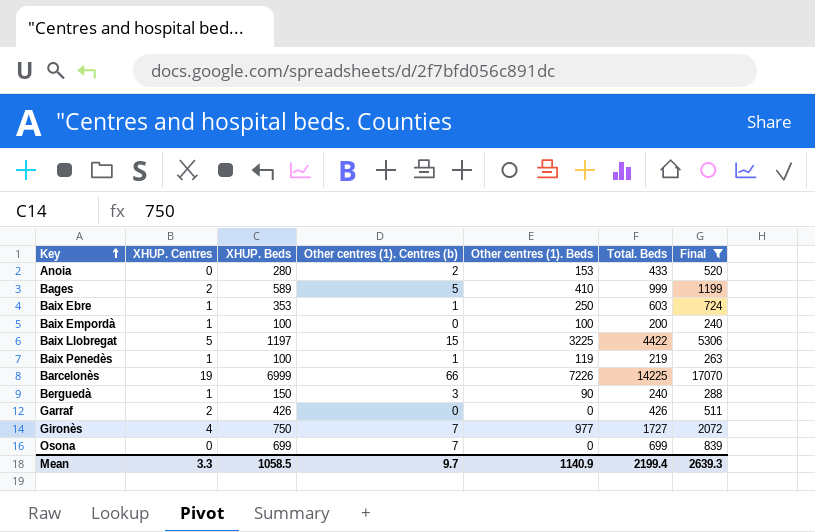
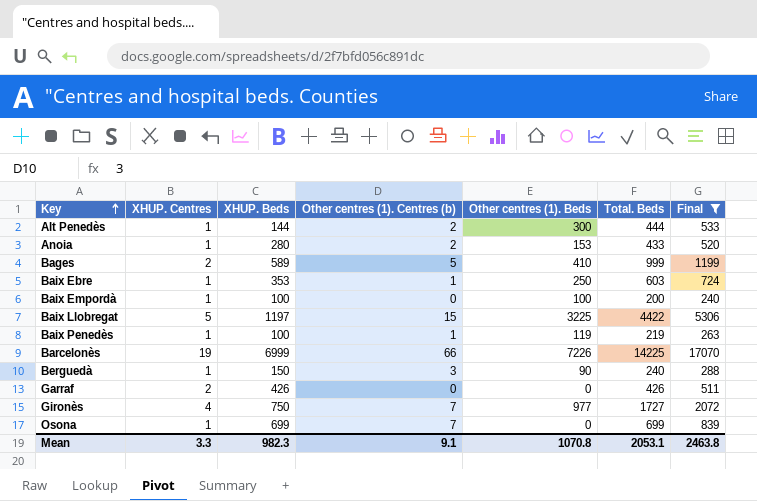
row Alt Penedès: none -> 1 | 144 | 2 | 300 | 444 | 533
Anoia | XHUP. Centres: 0 -> 1
Osona | XHUP. Centres: 0 -> 1
Mean | XHUP. Beds: 1058.5 -> 982.3
Mean | Other centres (1). Centres (b): 9.7 -> 9.1
Mean | Other centres (1). Beds: 1140.9 -> 1070.8
Mean | Total. Beds: 2199.4 -> 2053.1
Mean | Final: 2639.3 -> 2463.8

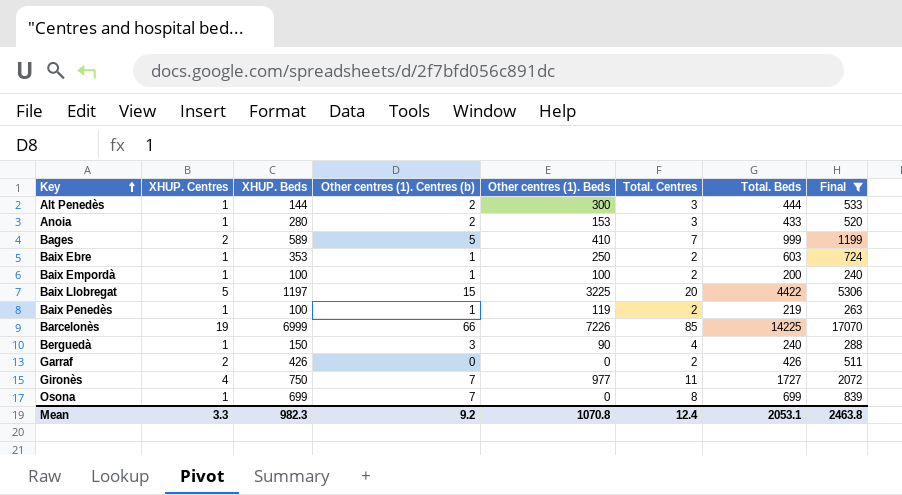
column Total. Centres | formula: none -> [XHUP. Centres] + [Other centres (1). Centres (b)]
Baix Empordà | Other centres (1). Centres (b): 0 -> 1
Mean | Other centres (1). Centres (b): 9.1 -> 9.2

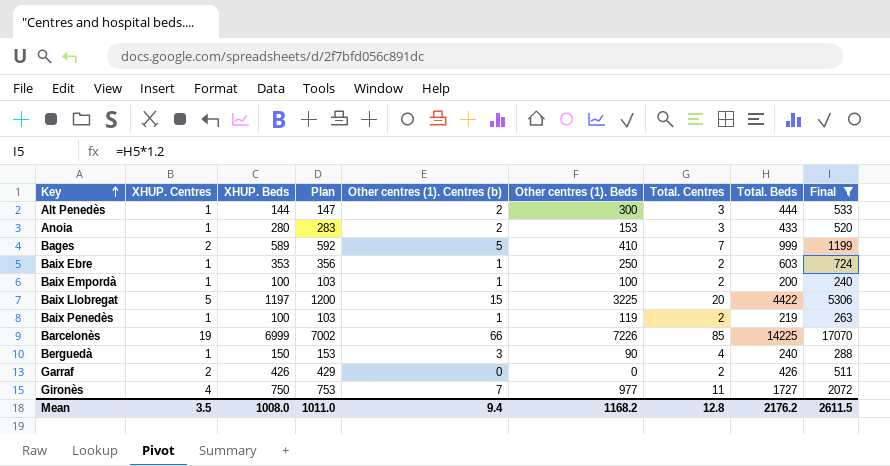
column Plan | formula: none -> [XHUP. Beds] + 3
row Osona: 1 | 699 | 7 | 0 | 8 | 699 | 839 -> none
Mean | XHUP. Centres: 3.3 -> 3.5
Mean | XHUP. Beds: 982.3 -> 1008.0
Mean | Other centres (1). Centres (b): 9.2 -> 9.4
Mean | Other centres (1). Beds: 1070.8 -> 1168.2
Mean | Total. Centres: 12.4 -> 12.8
Mean | Total. Beds: 2053.1 -> 2176.2
Mean | Final: 2463.8 -> 2611.5

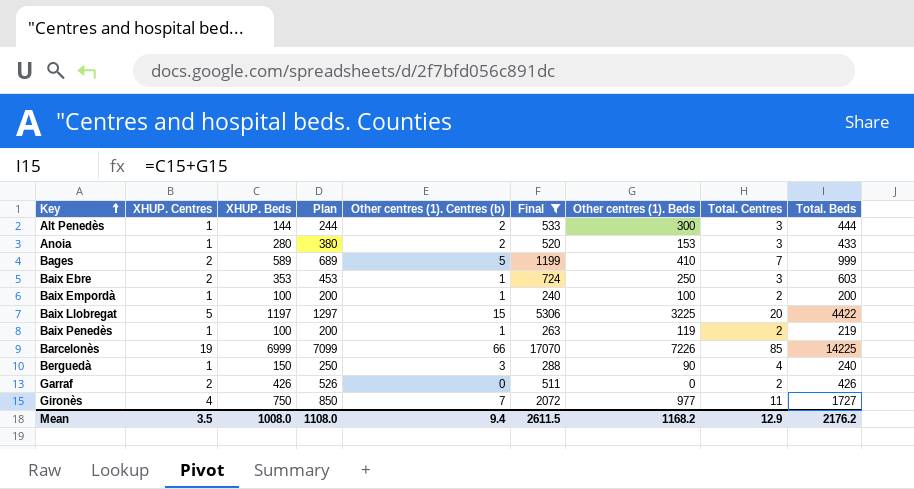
column Plan | formula: [XHUP. Beds] + 3 -> [XHUP. Beds] + 100
column Final | position: 9 -> 6
Baix Ebre | XHUP. Centres: 1 -> 2
Baix Ebre | Total. Centres: 2 -> 3
Mean | Plan: 1011.0 -> 1108.0
Mean | Total. Centres: 12.8 -> 12.9

